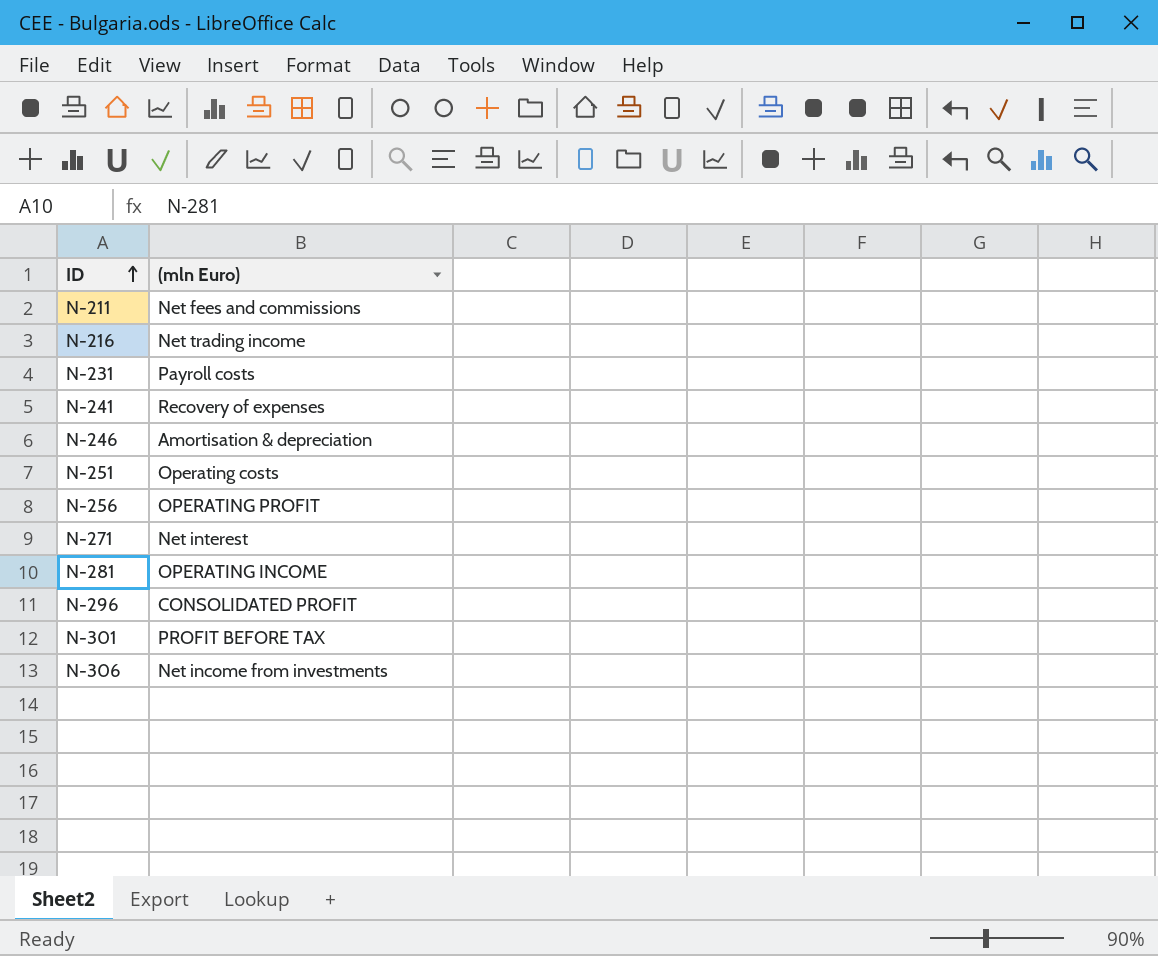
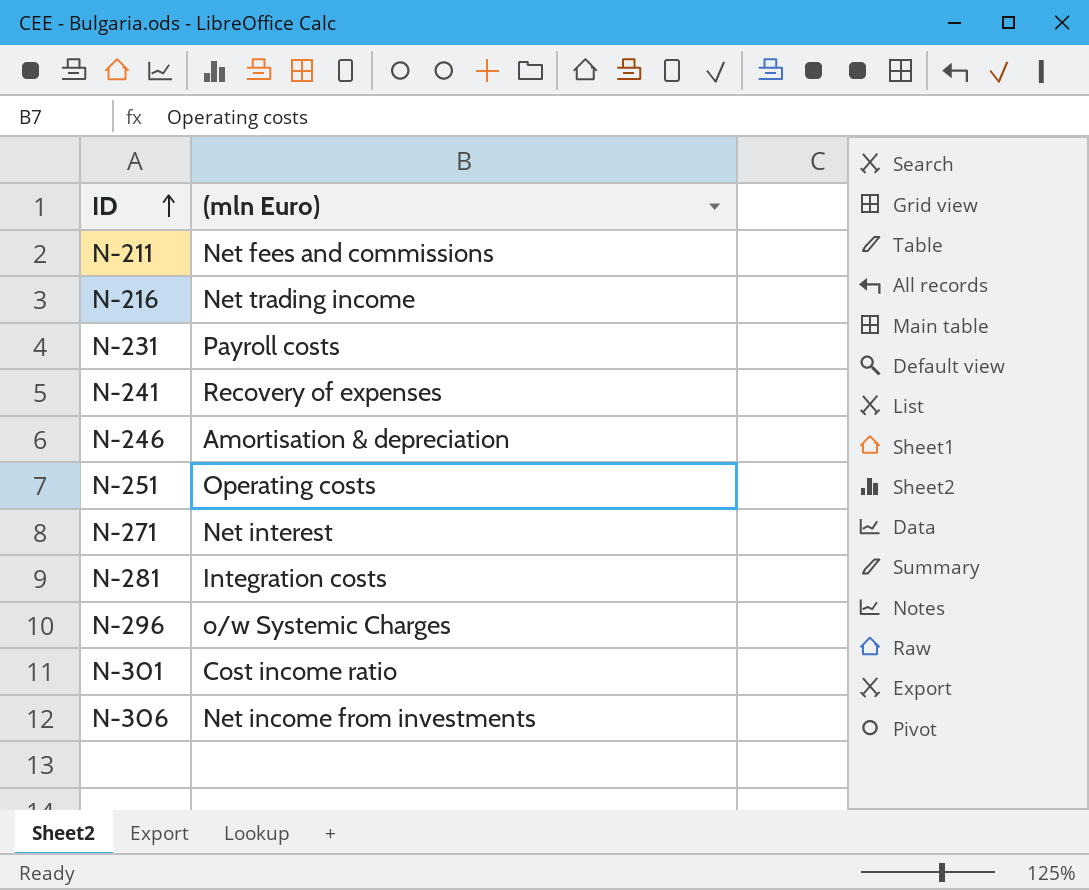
row N-256: OPERATING PROFIT -> none
N-281 | (mln Euro): OPERATING INCOME -> Integration costs
N-296 | (mln Euro): CONSOLIDATED PROFIT -> o/w Systemic Charges
N-301 | (mln Euro): PROFIT BEFORE TAX -> Cost income ratio

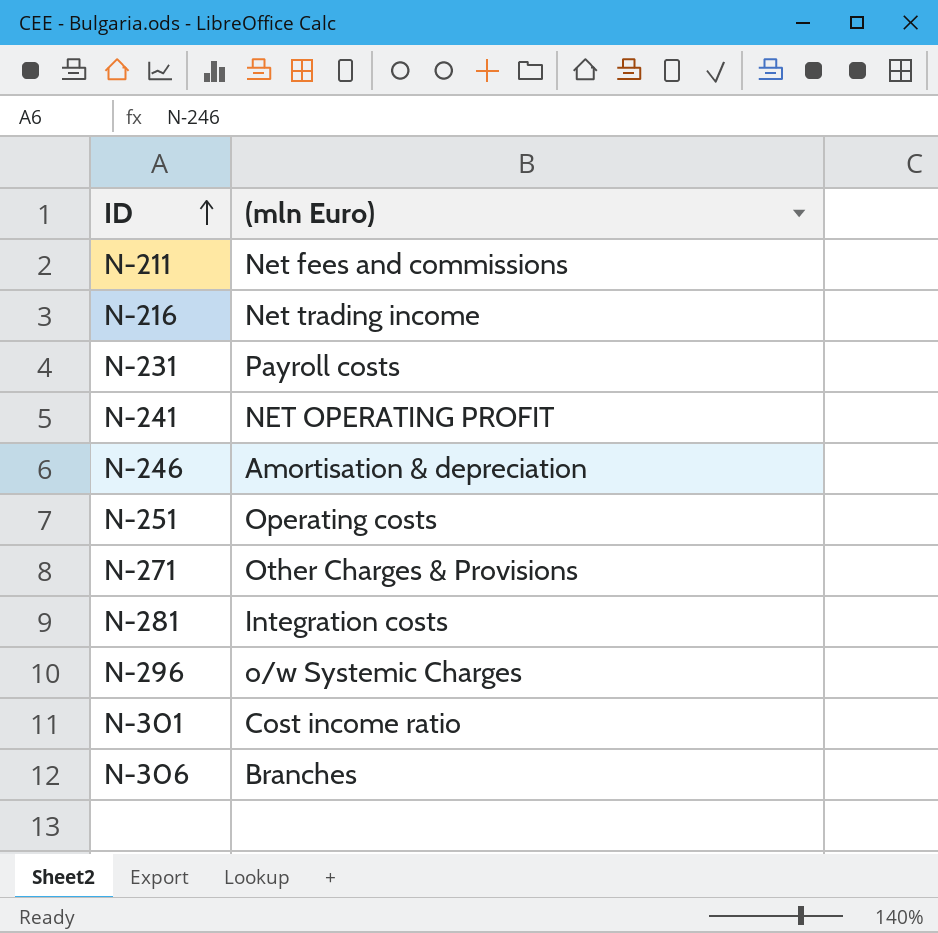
N-241 | (mln Euro): Recovery of expenses -> NET OPERATING PROFIT
N-271 | (mln Euro): Net interest -> Other Charges & Provisions
N-306 | (mln Euro): Net income from investments -> Branches

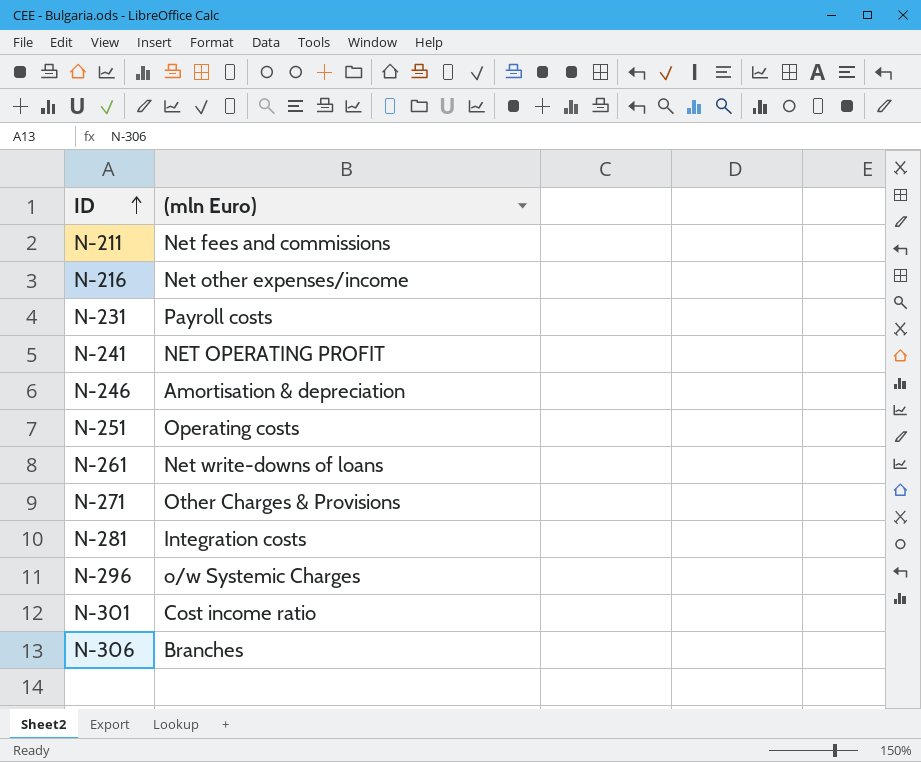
N-216 | (mln Euro): Net trading income -> Net other expenses/income
row N-261: none -> Net write-downs of loans

